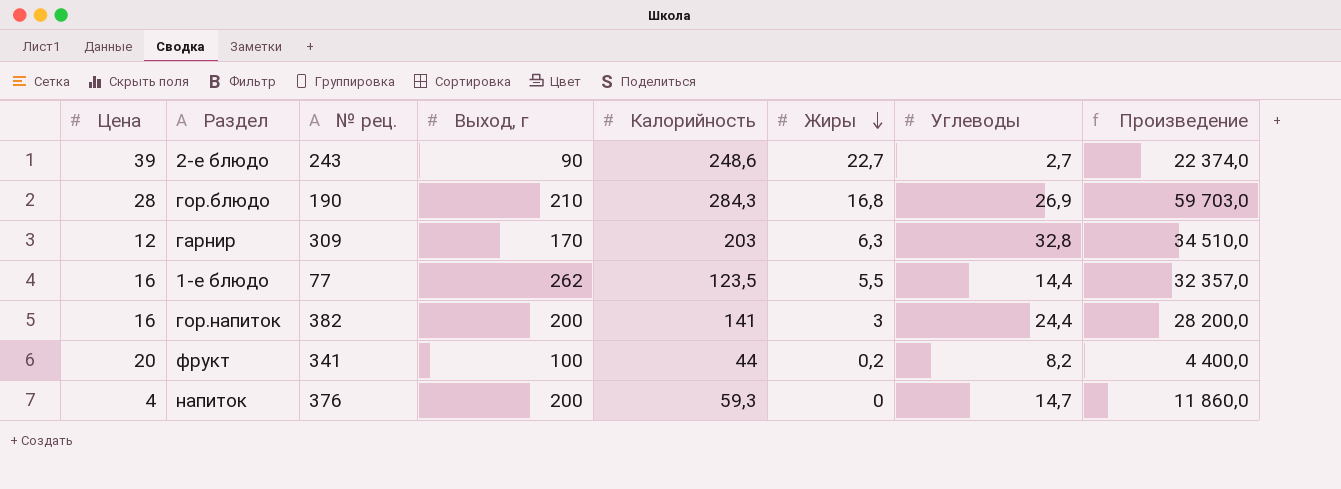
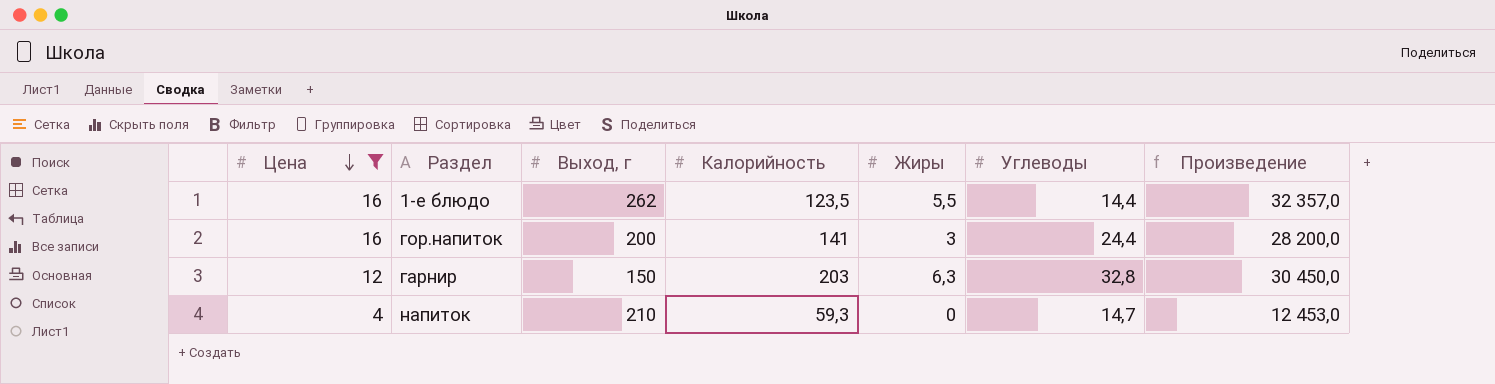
filter: none -> Цена <= 16
row order: Жиры descending -> Цена descending
column № рец. | position: 3 -> none
гарнир | Выход, г: 170 -> 150
гарнир | Произведение: 34 510,0 -> 30 450,0
напиток | Выход, г: 200 -> 210
напиток | Произведение: 11 860,0 -> 12 453,0

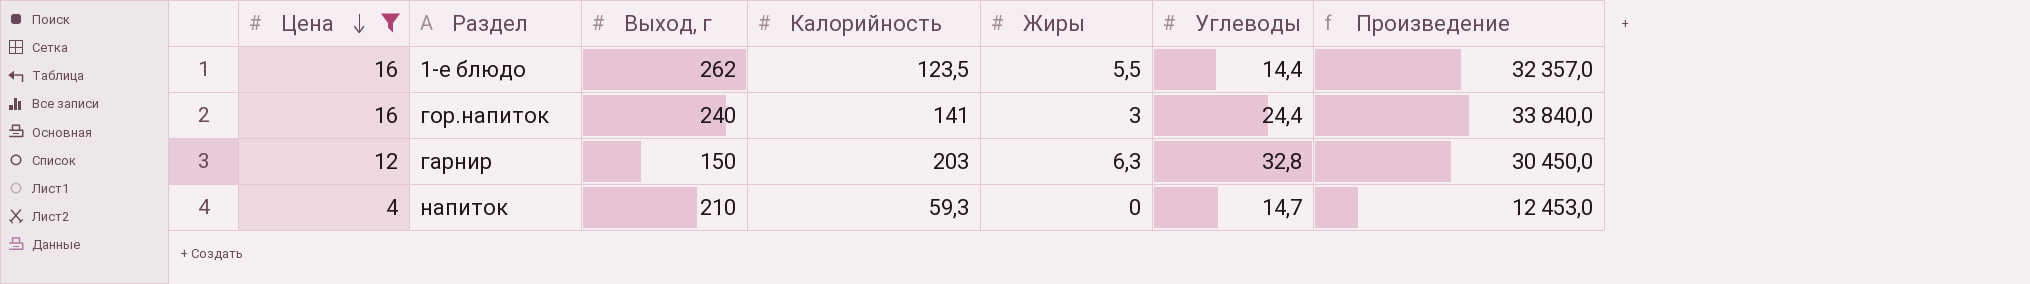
гор.напиток | Выход, г: 200 -> 240
гор.напиток | Произведение: 28 200,0 -> 33 840,0

